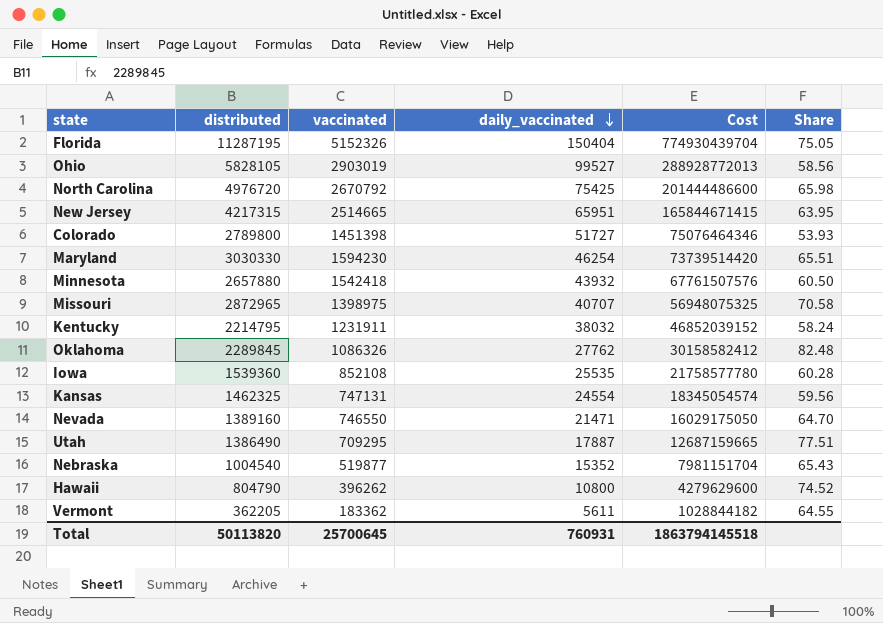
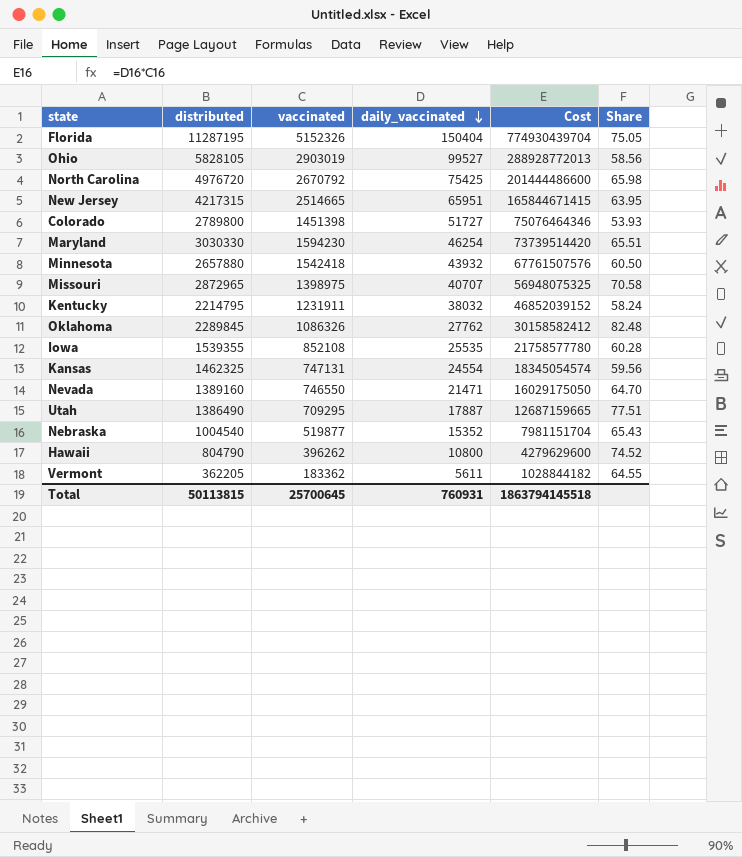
Iowa | distributed: 1539360 -> 1539355
Total | distributed: 50113820 -> 50113815

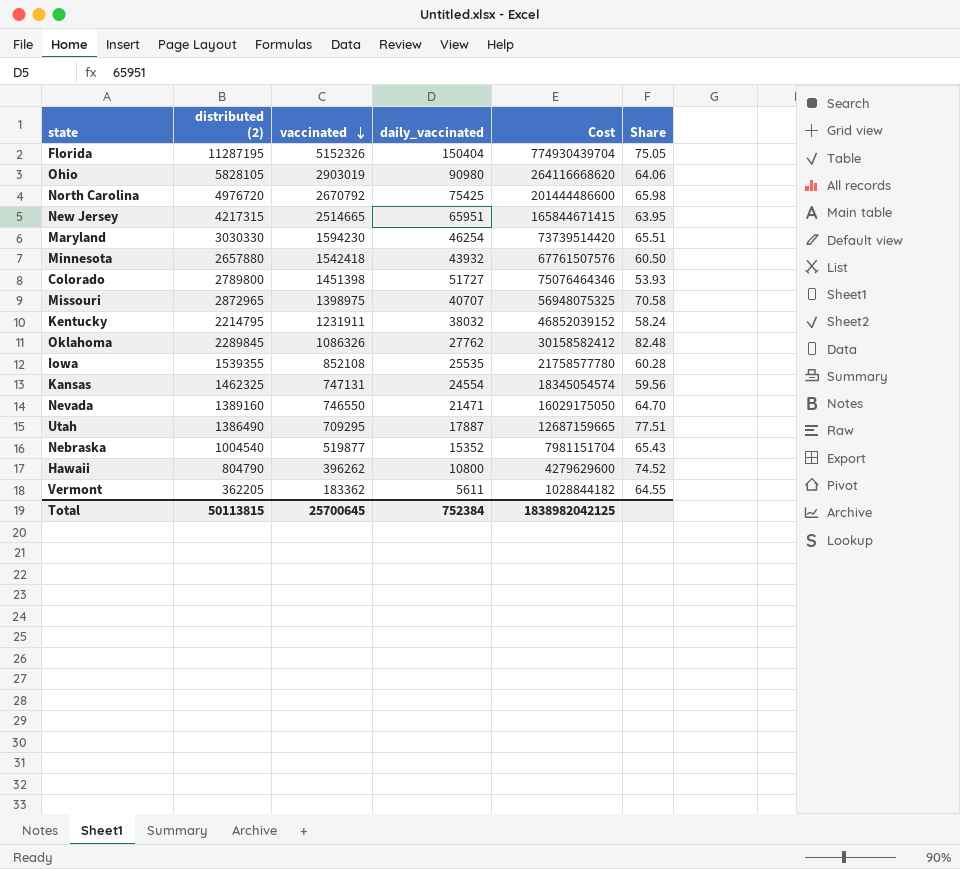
row order: daily_vaccinated descending -> vaccinated descending
column name: distributed -> distributed (2)
Ohio | daily_vaccinated: 99527 -> 90980
Ohio | Cost: 288928772013 -> 264116668620
Ohio | Share: 58.56 -> 64.06
Total | daily_vaccinated: 760931 -> 752384
Total | Cost: 1863794145518 -> 1838982042125

